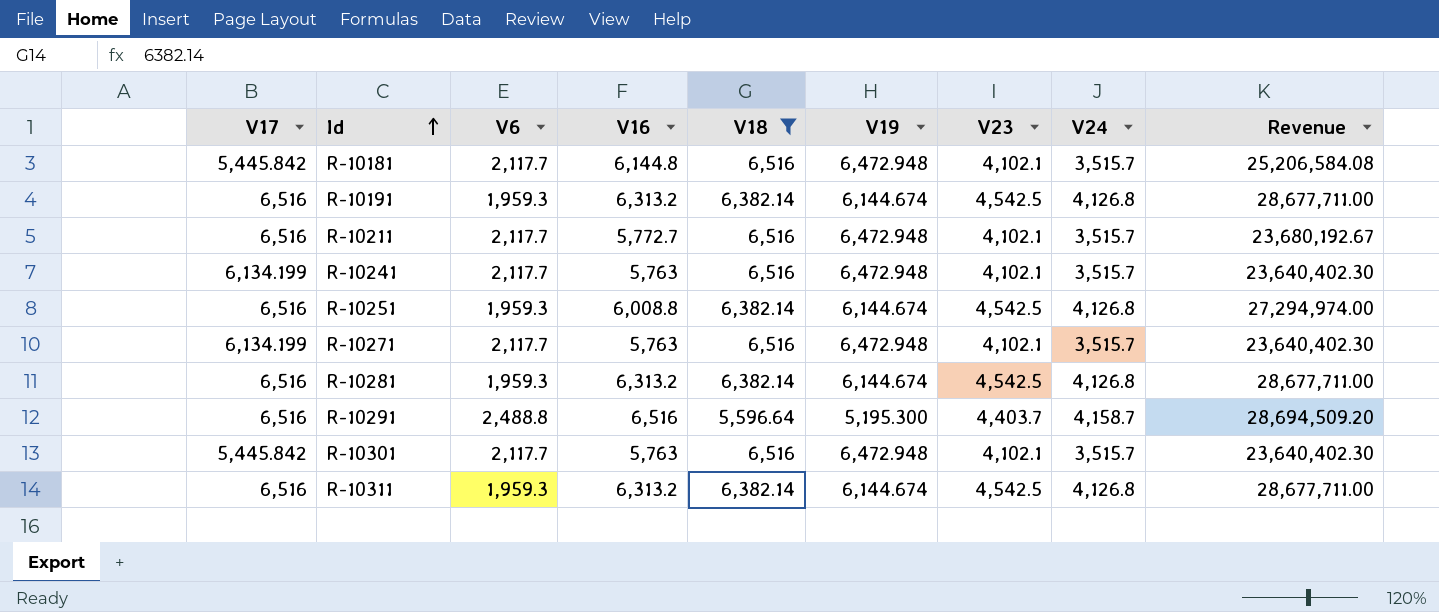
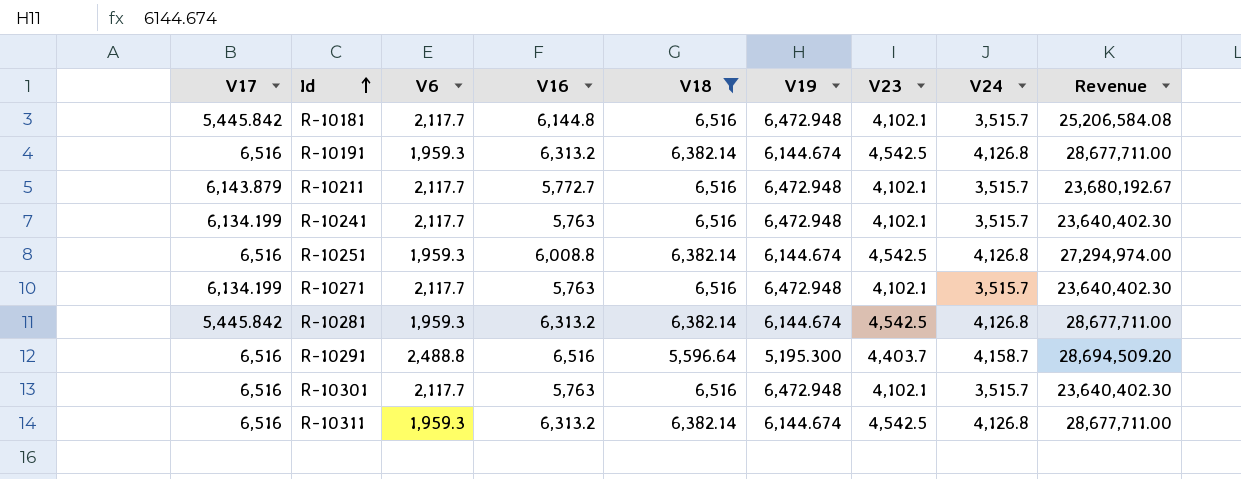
R-10211 | V17: 6,516 -> 6,143.879
R-10281 | V17: 6,516 -> 5,445.842
R-10301 | V17: 5,445.842 -> 6,516

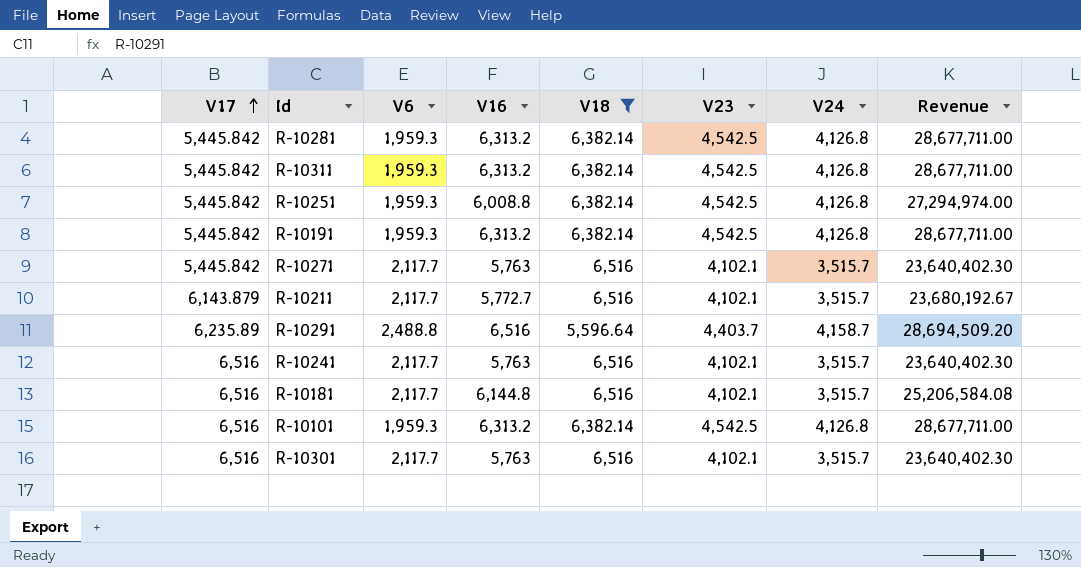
row order: Id ascending -> V17 ascending
column V19 | position: 6 -> none
R-10311 | V17: 6,516 -> 5,445.842
R-10251 | V17: 6,516 -> 5,445.842
R-10191 | V17: 6,516 -> 5,445.842
R-10271 | V17: 6,134.199 -> 5,445.842
R-10291 | V17: 6,516 -> 6,235.89
R-10241 | V17: 6,134.199 -> 6,516
R-10181 | V17: 5,445.842 -> 6,516
row R-10101: none -> 6,516 | 1,959.3 | 6,313.2 | 6,382.14 | 4,542.5 | 4,126.8 | 28,677,711.00

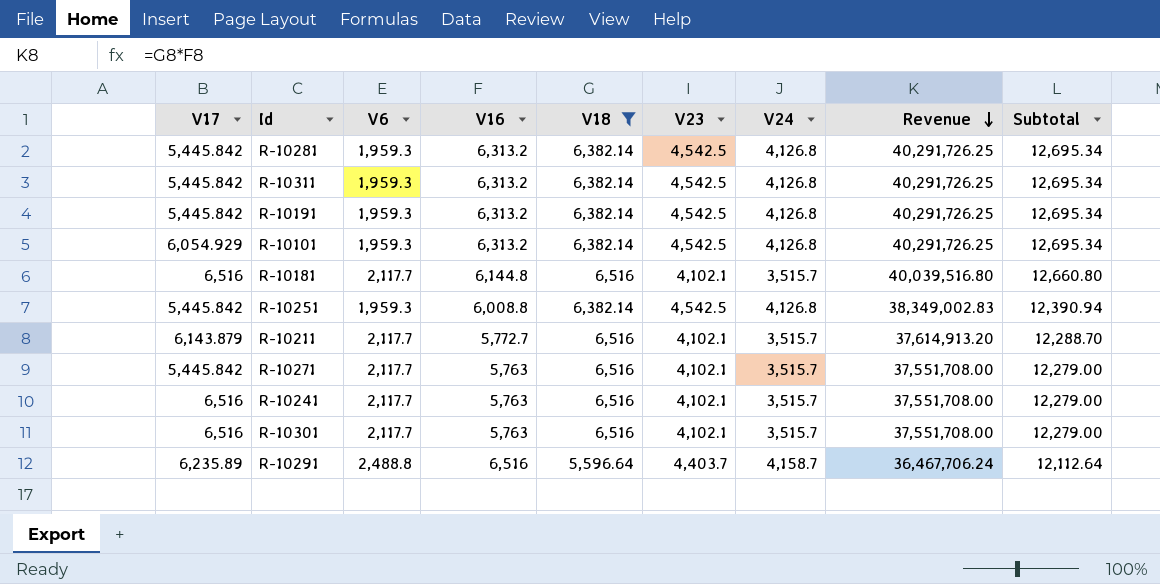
row order: V17 ascending -> Revenue descending
column Revenue | formula: [V16] * [V23] -> [V16] * [V18]
column Subtotal | formula: none -> [V16] + [V18]
R-10101 | V17: 6,516 -> 6,054.929

